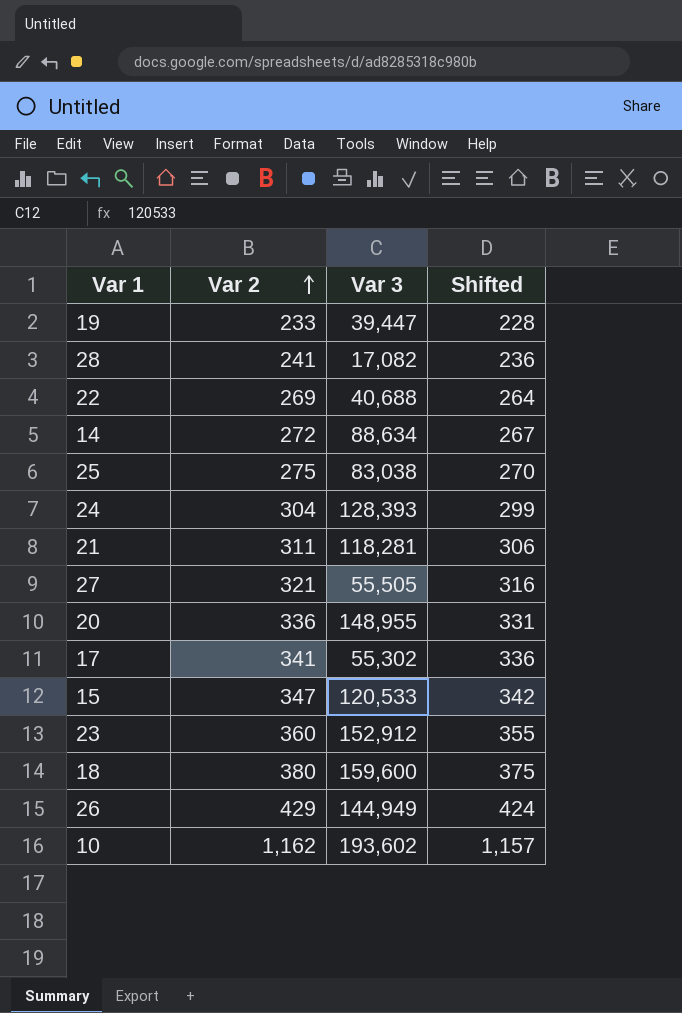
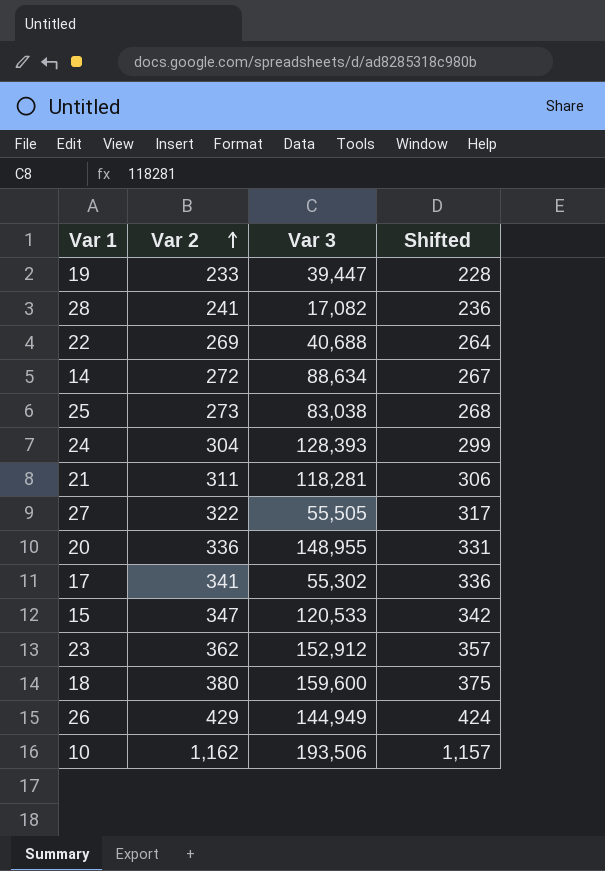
25 | Var 2: 275 -> 273
25 | Shifted: 270 -> 268
27 | Var 2: 321 -> 322
27 | Shifted: 316 -> 317
23 | Var 2: 360 -> 362
23 | Shifted: 355 -> 357
10 | Var 3: 193,602 -> 193,506

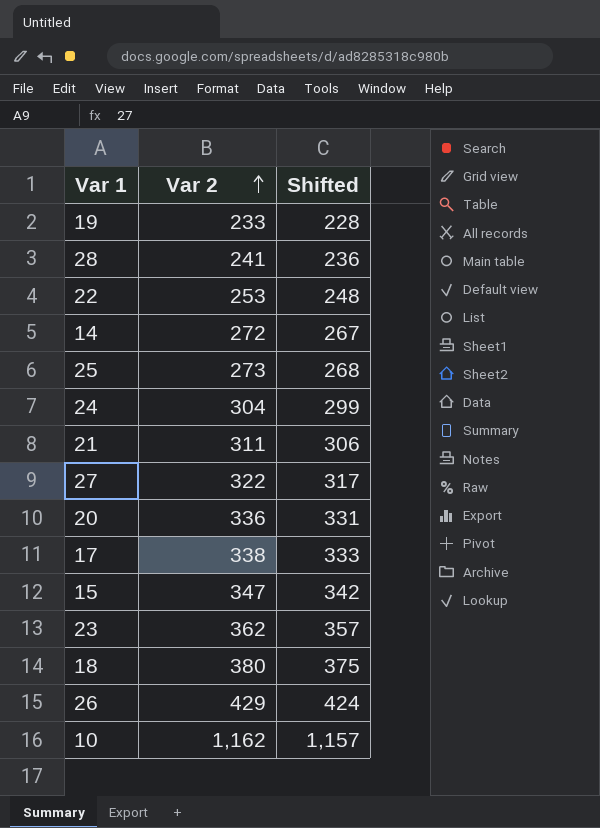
column Var 3 | position: 3 -> none
22 | Var 2: 269 -> 253
22 | Shifted: 264 -> 248
17 | Var 2: 341 -> 338
17 | Shifted: 336 -> 333

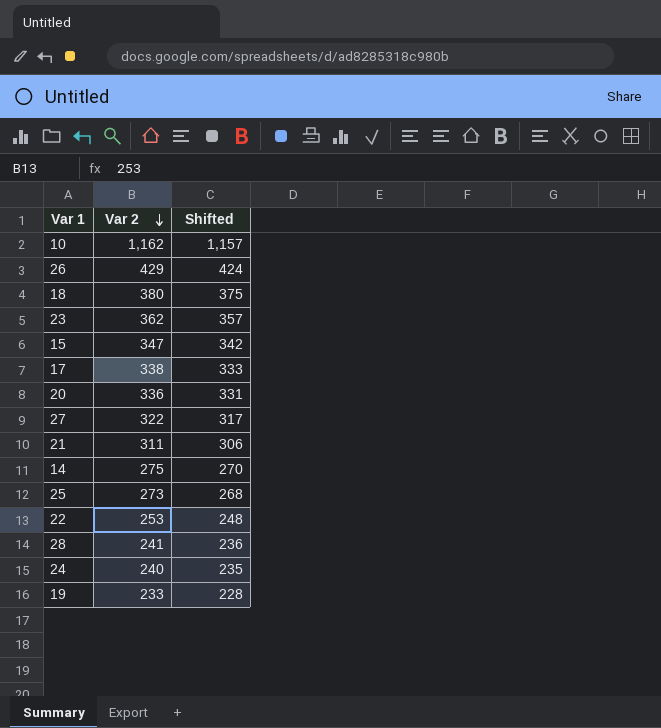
row order: Var 2 ascending -> Var 2 descending
14 | Var 2: 272 -> 275
14 | Shifted: 267 -> 270
24 | Var 2: 304 -> 240
24 | Shifted: 299 -> 235

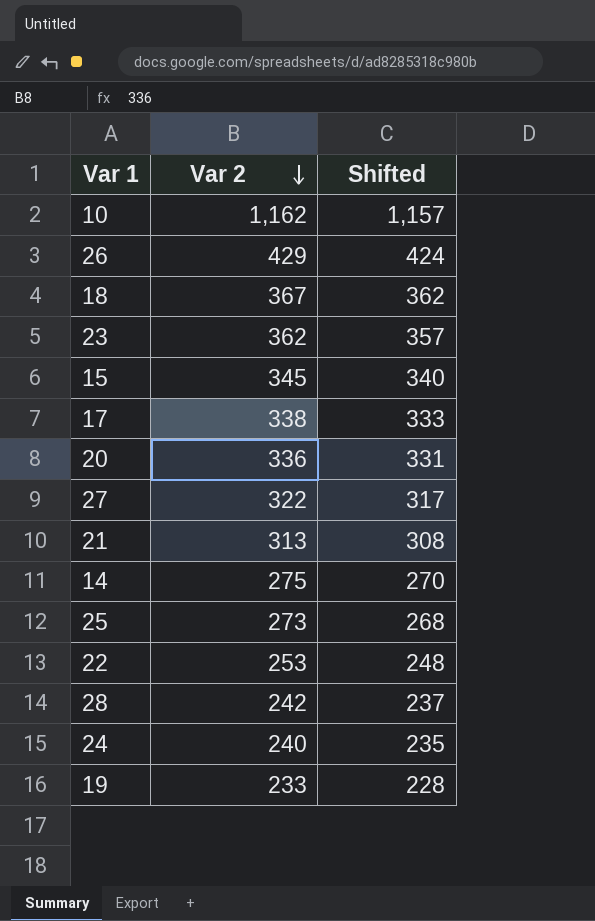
18 | Var 2: 380 -> 367
18 | Shifted: 375 -> 362
15 | Var 2: 347 -> 345
15 | Shifted: 342 -> 340
21 | Var 2: 311 -> 313
21 | Shifted: 306 -> 308
28 | Var 2: 241 -> 242
28 | Shifted: 236 -> 237

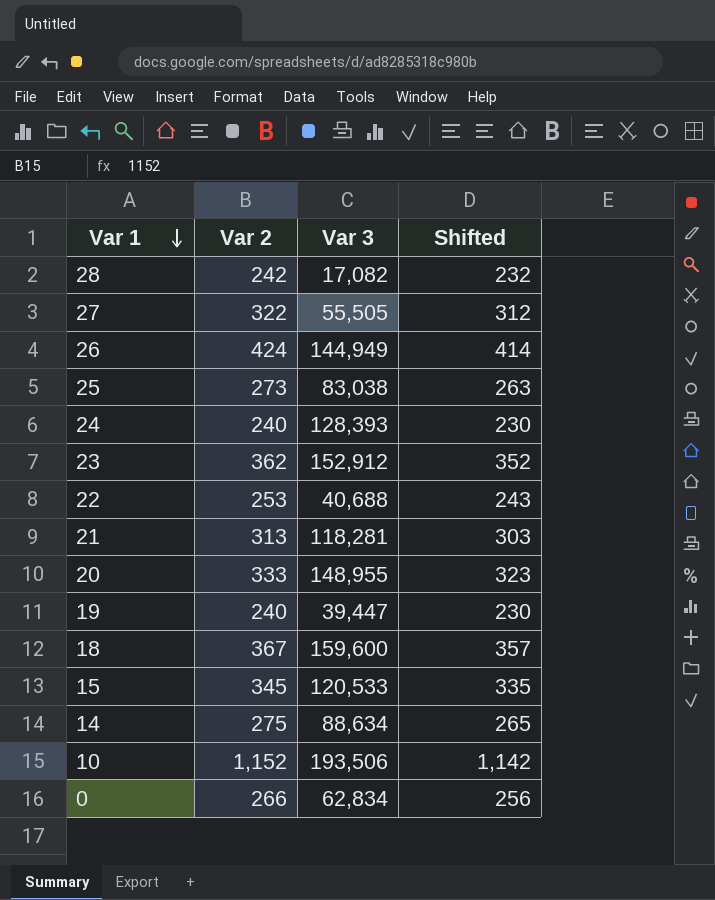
row order: Var 2 descending -> Var 1 descending
column Var 3 | position: none -> 3
column Shifted | formula: [Var 2] - 5 -> [Var 2] - 10
row 17: 338 | 333 -> none
26 | Var 2: 429 -> 424
20 | Var 2: 336 -> 333
19 | Var 2: 233 -> 240
10 | Var 2: 1,162 -> 1,152
row 0: none -> 266 | 62,834 | 256

